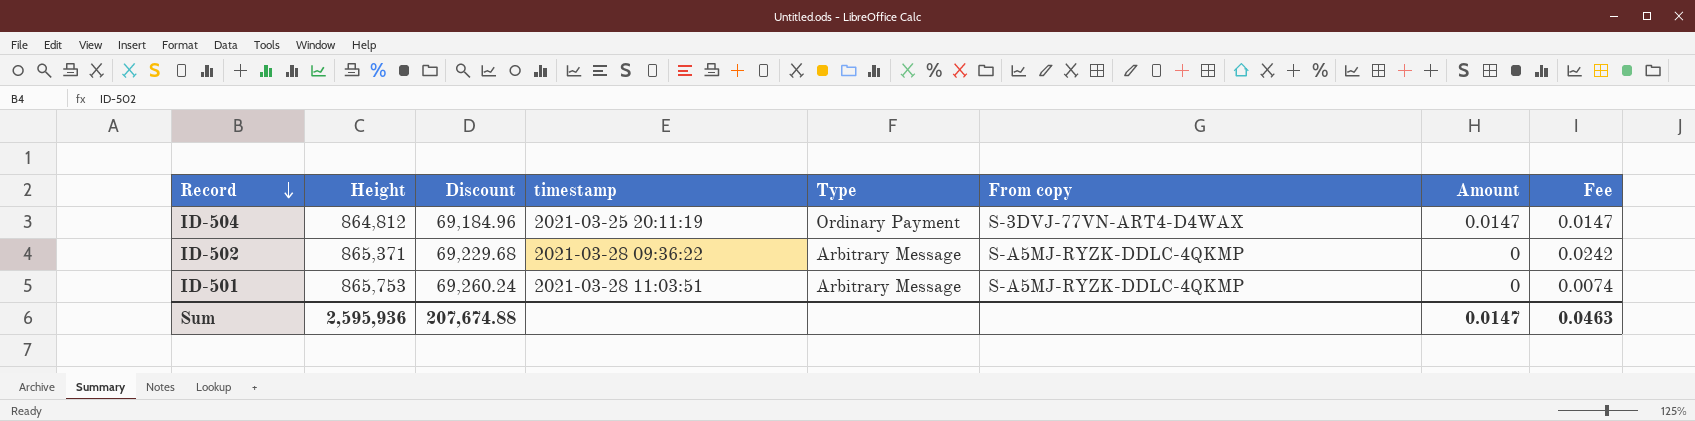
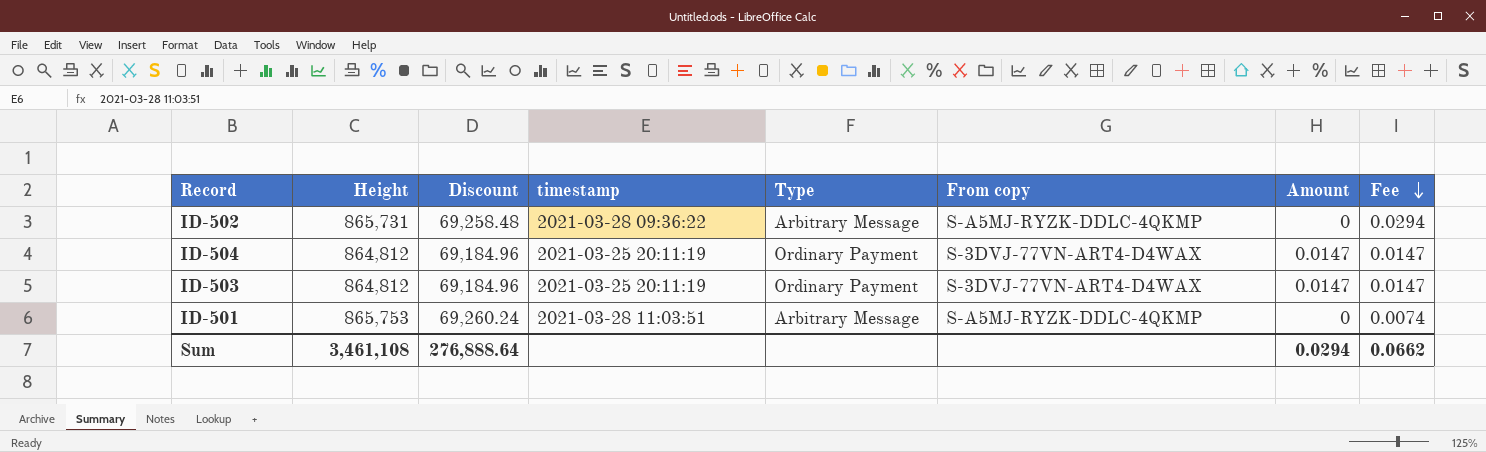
row order: Record descending -> Fee descending
ID-502 | Height: 865,371 -> 865,731
ID-502 | Discount: 69,229.68 -> 69,258.48
ID-502 | Fee: 0.0242 -> 0.0294
row ID-503: none -> 864,812 | 69,184.96 | 2021-03-25 20:11:19 | Ordinary Payment | S-3DVJ-77VN-ART4-D4WAX | 0.0147 | 0.0147
Sum | Height: 2,595,936 -> 3,461,108
Sum | Discount: 207,674.88 -> 276,888.64
Sum | Amount: 0.0147 -> 0.0294
Sum | Fee: 0.0463 -> 0.0662

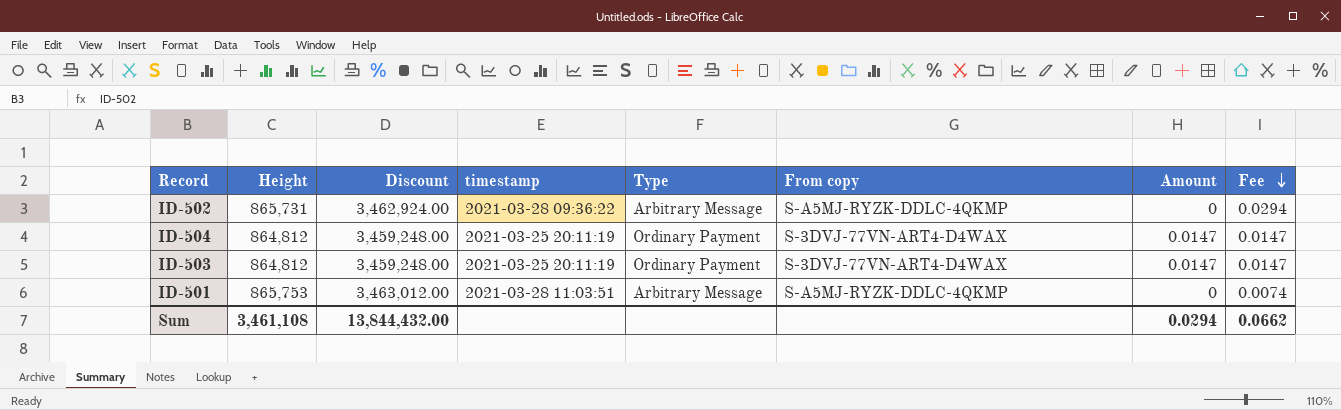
column Discount | formula: [Height] * 0.08 -> [Height] * 4
Sum | Discount: 276,888.64 -> 13,844,432.00

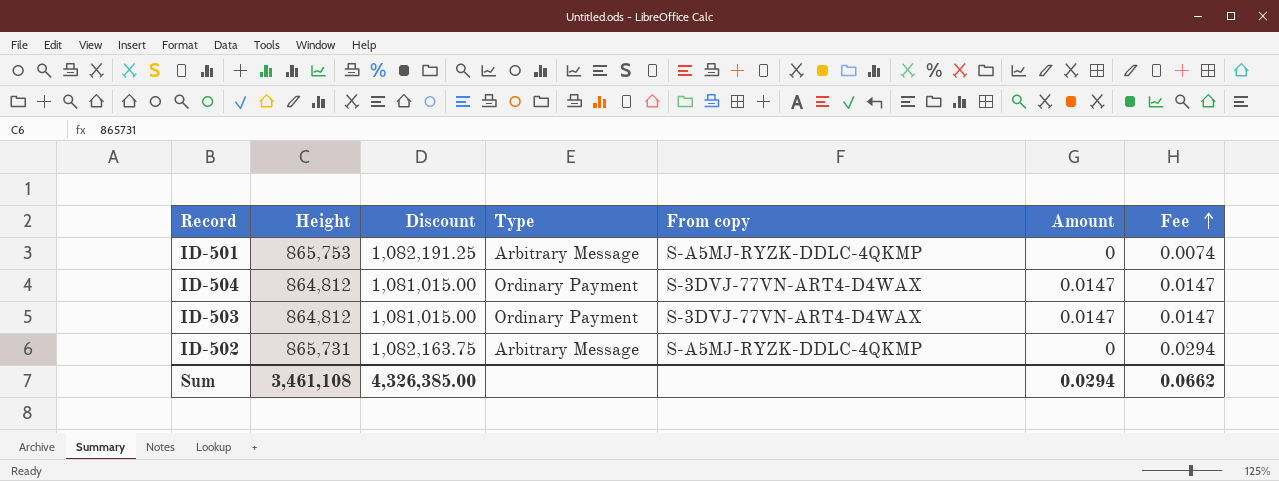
row order: Fee descending -> Fee ascending
column timestamp | position: 4 -> none
column Discount | formula: [Height] * 4 -> [Height] * 1.25
Sum | Discount: 13,844,432.00 -> 4,326,385.00

